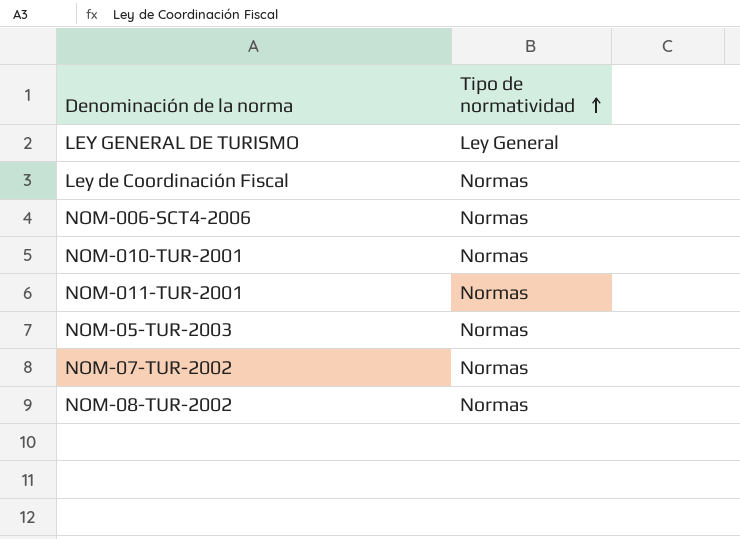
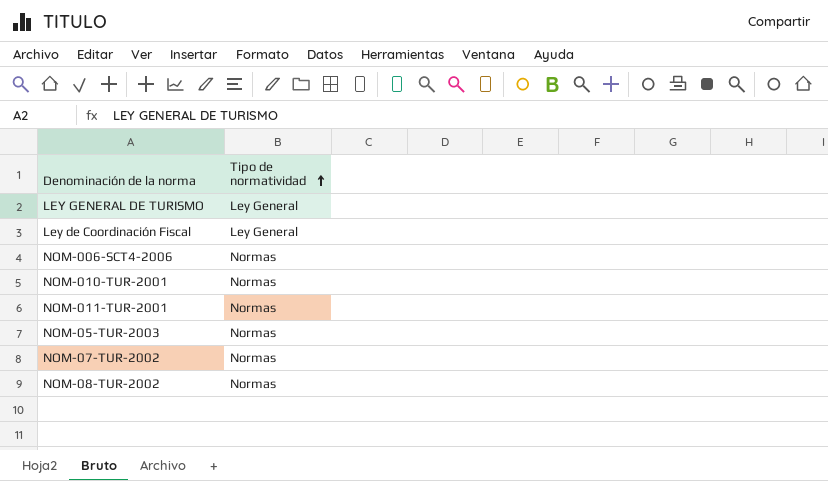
Ley de Coordinación Fiscal | Tipo de normatividad: Normas -> Ley General

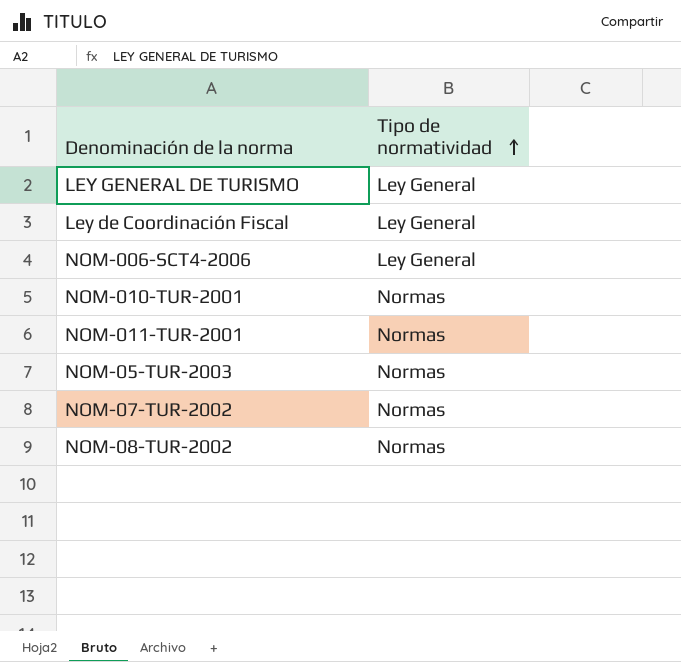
NOM-006-SCT4-2006 | Tipo de normatividad: Normas -> Ley General

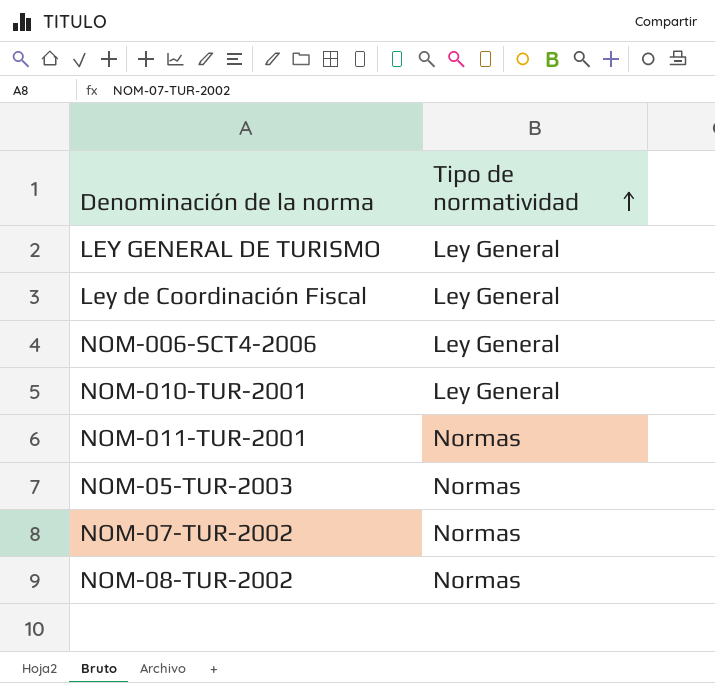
NOM-010-TUR-2001 | Tipo de normatividad: Normas -> Ley General

